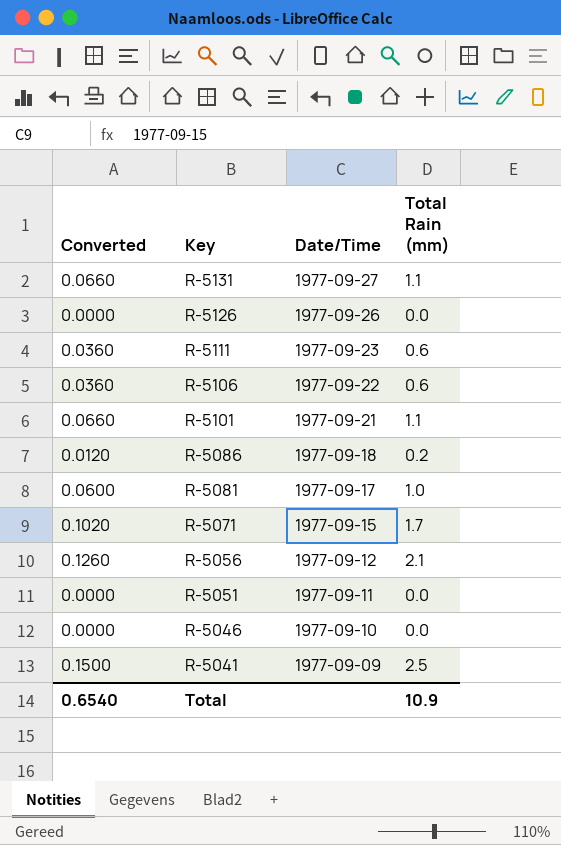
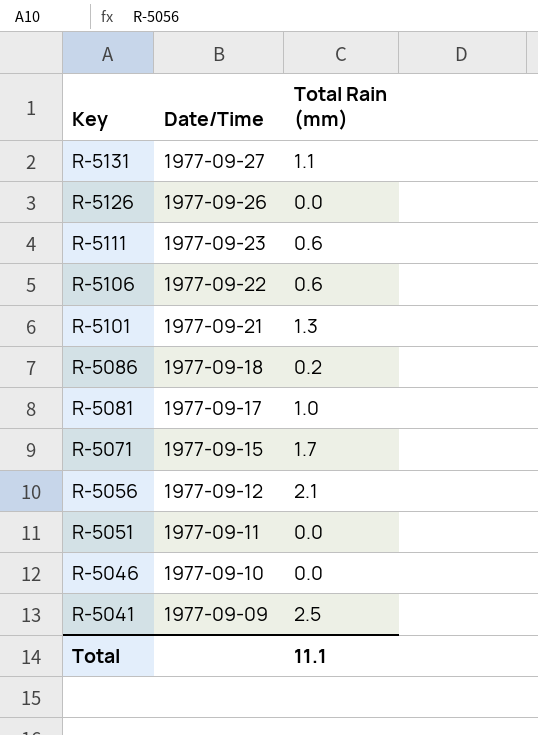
column Converted | formula: [Total Rain (mm)] * 0.06 -> none
R-5101 | Total Rain (mm): 1.1 -> 1.3
Total | Total Rain (mm): 10.9 -> 11.1

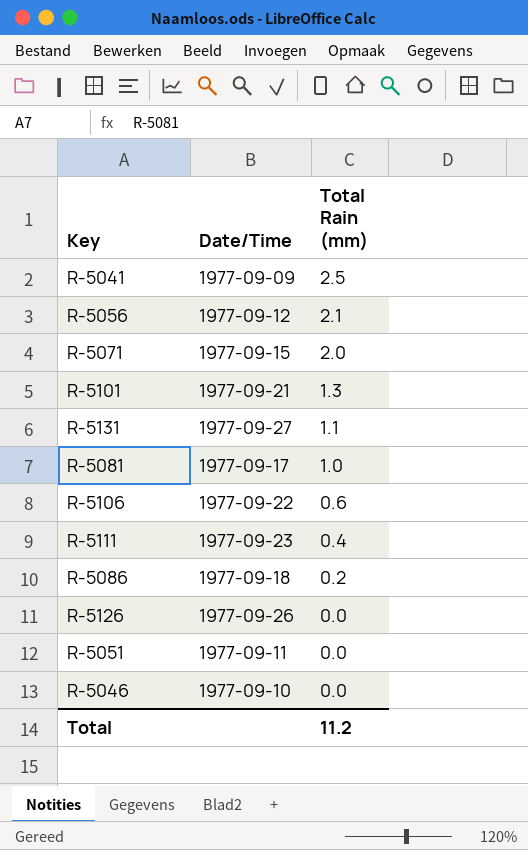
row order: Key descending -> Total Rain (mm) descending
R-5071 | Total Rain (mm): 1.7 -> 2.0
R-5111 | Total Rain (mm): 0.6 -> 0.4
Total | Total Rain (mm): 11.1 -> 11.2

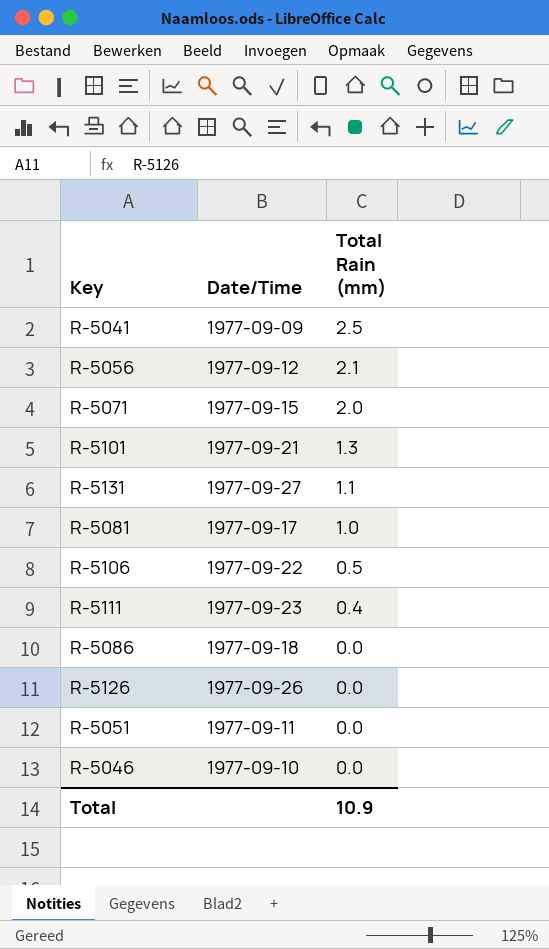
R-5106 | Total Rain (mm): 0.6 -> 0.5
R-5086 | Total Rain (mm): 0.2 -> 0.0
Total | Total Rain (mm): 11.2 -> 10.9

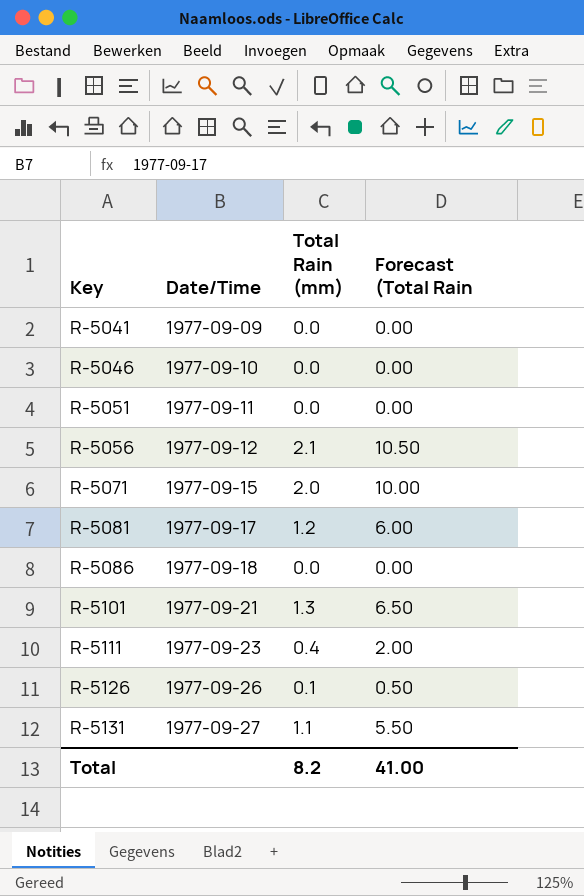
row order: Total Rain (mm) descending -> Key ascending
column Forecast (Total Rain | formula: none -> [Total Rain (mm)] * 5
row R-5106: 1977-09-22 | 0.5 -> none
R-5041 | Total Rain (mm): 2.5 -> 0.0
R-5081 | Total Rain (mm): 1.0 -> 1.2
R-5126 | Total Rain (mm): 0.0 -> 0.1
Total | Total Rain (mm): 10.9 -> 8.2

